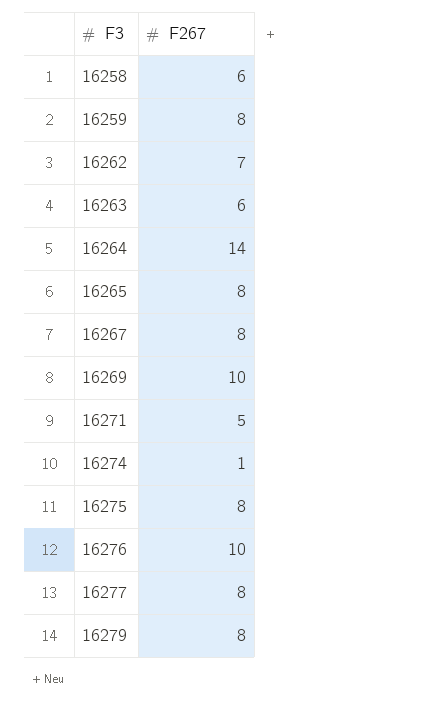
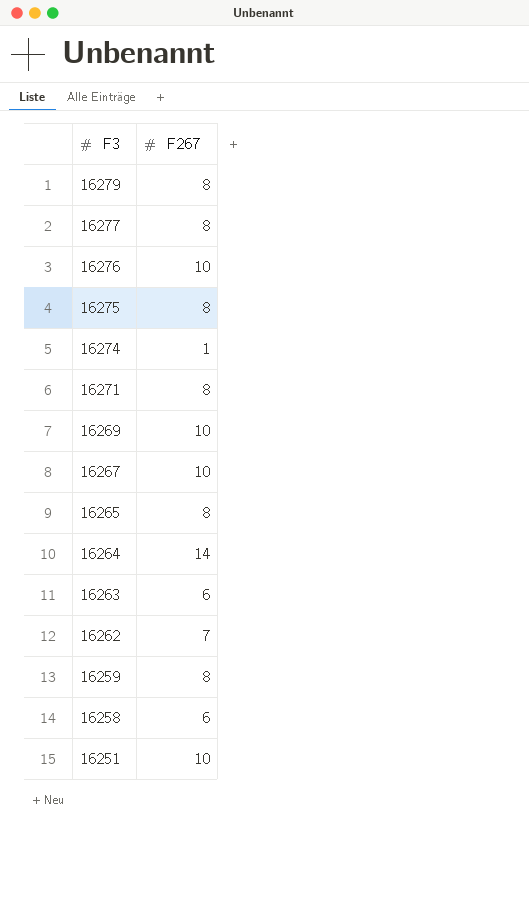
row order: F3 ascending -> F3 descending
16271 | F267: 5 -> 8
16267 | F267: 8 -> 10
row 16251: none -> 10

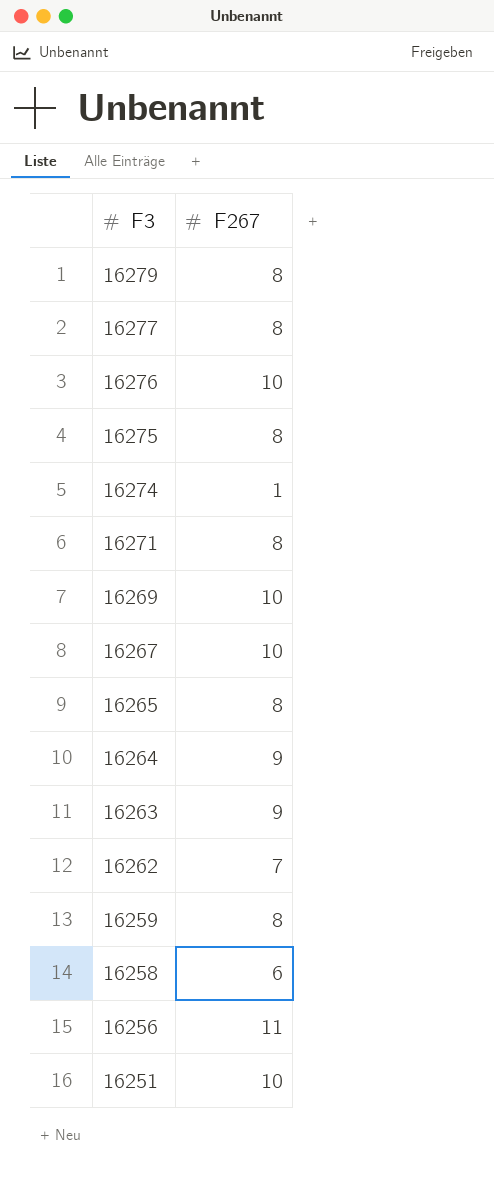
16264 | F267: 14 -> 9
16263 | F267: 6 -> 9
row 16256: none -> 11

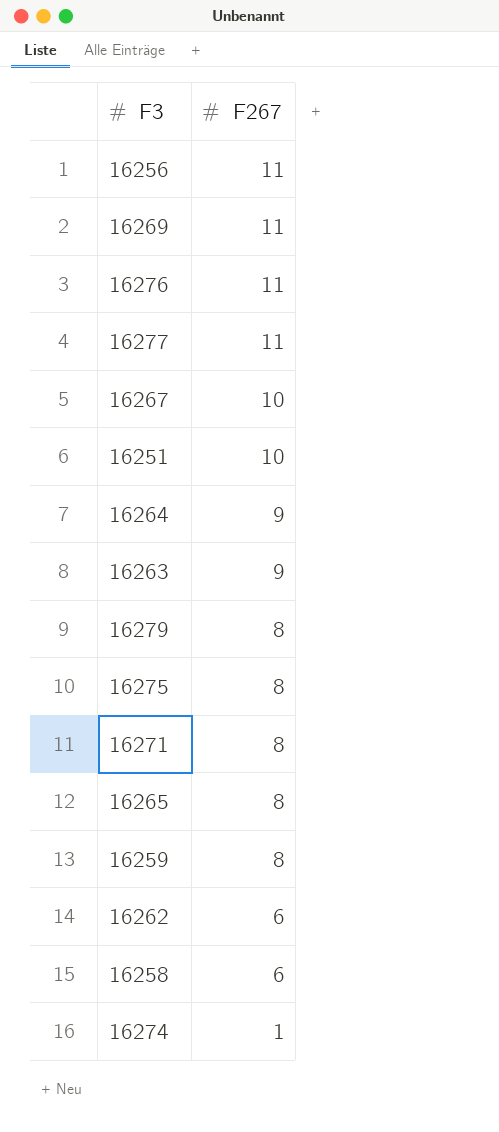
row order: F3 descending -> F267 descending
16269 | F267: 10 -> 11
16276 | F267: 10 -> 11
16277 | F267: 8 -> 11
16262 | F267: 7 -> 6

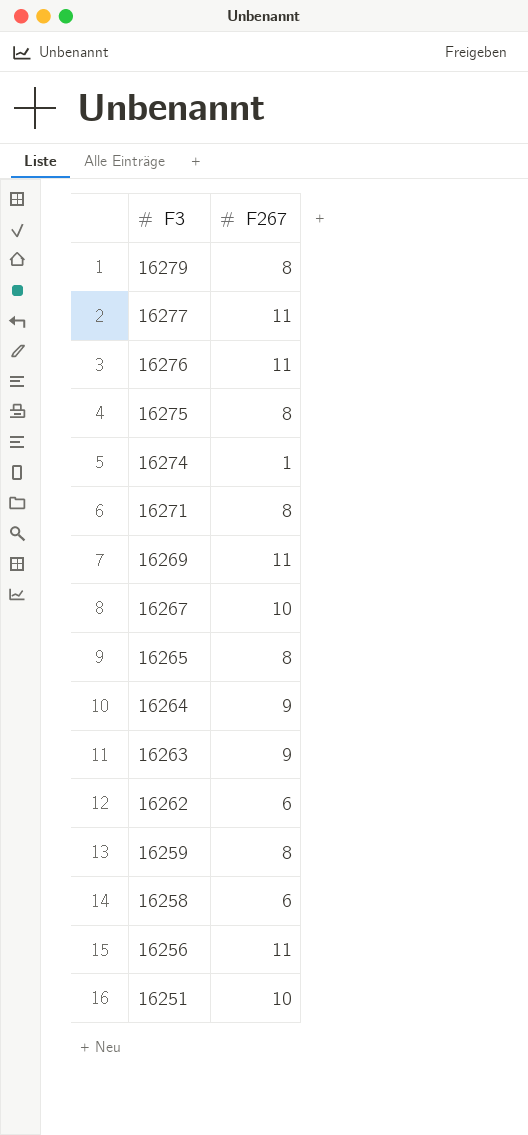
row order: F267 descending -> F3 descending

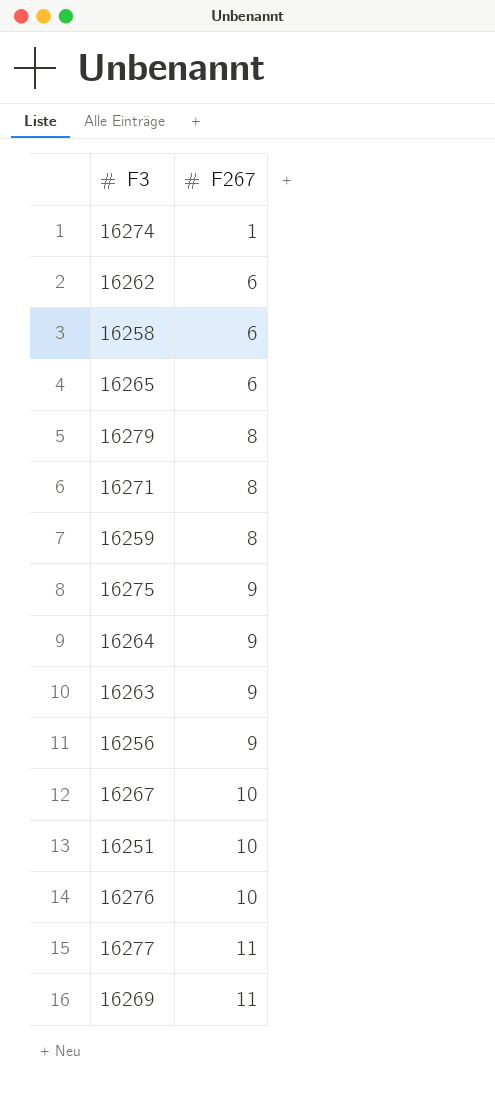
row order: F3 descending -> F267 ascending
16265 | F267: 8 -> 6
16275 | F267: 8 -> 9
16256 | F267: 11 -> 9
16276 | F267: 11 -> 10

